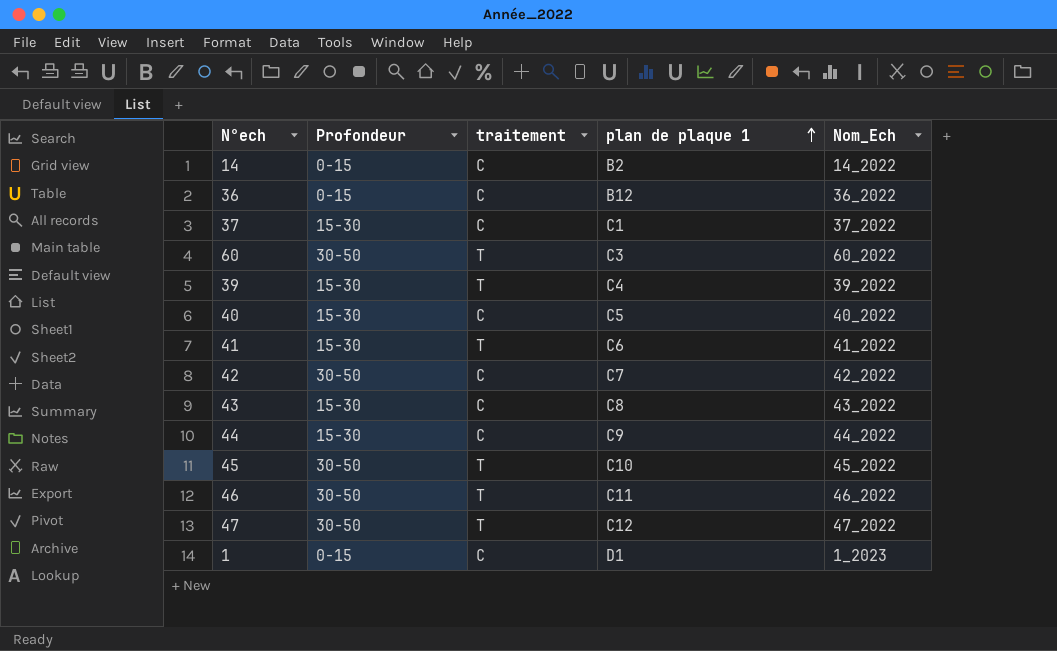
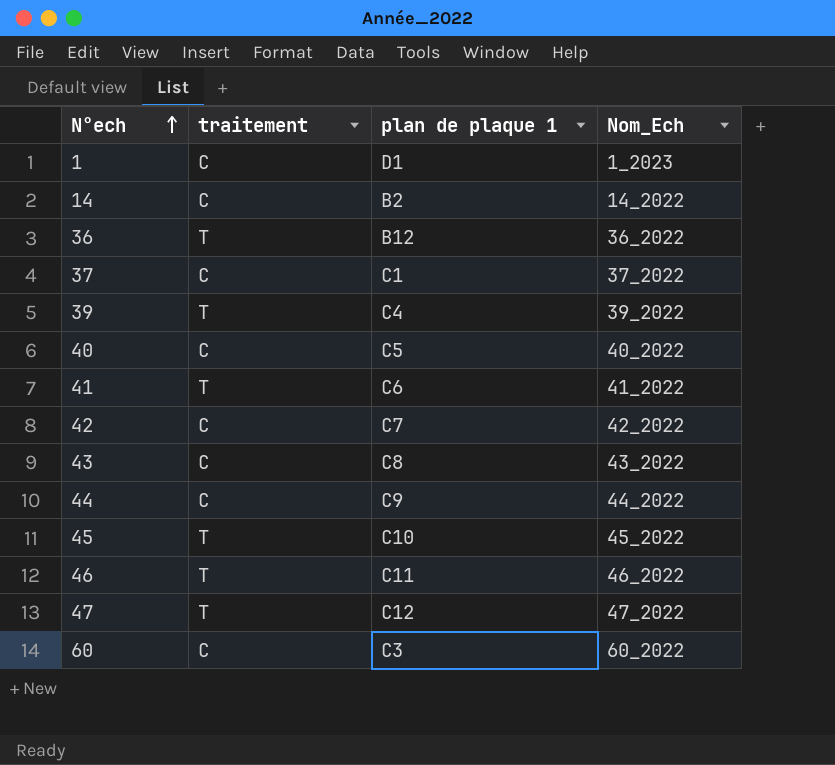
row order: plan de plaque 1 ascending -> N°ech ascending
column Profondeur | position: 2 -> none
36 | traitement: C -> T
60 | traitement: T -> C

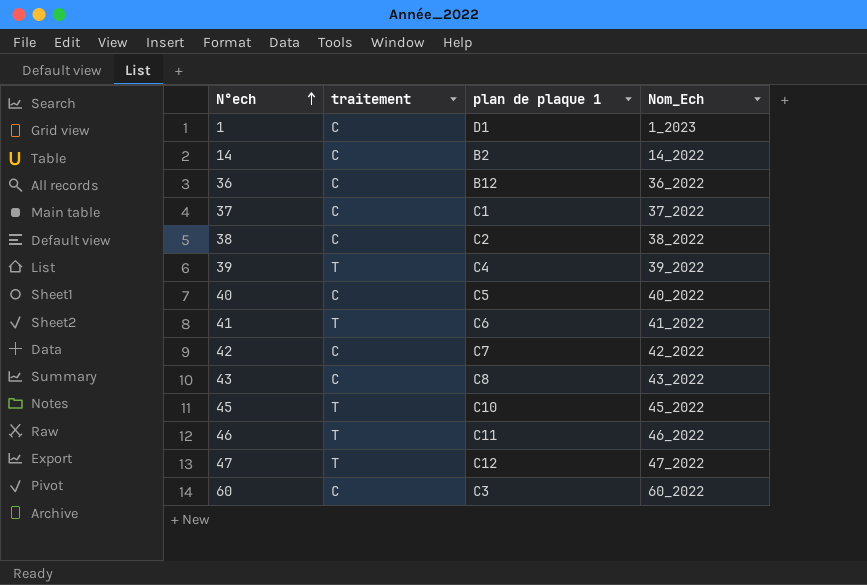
row 44: C | C9 | 44_2022 -> none
36 | traitement: T -> C
row 38: none -> C | C2 | 38_2022

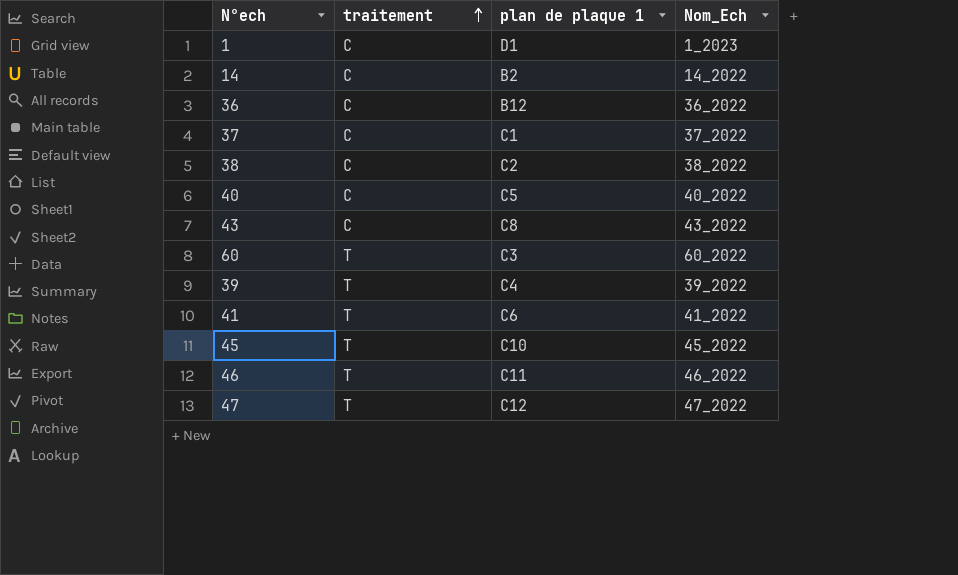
row order: N°ech ascending -> traitement ascending
row 42: C | C7 | 42_2022 -> none
60 | traitement: C -> T

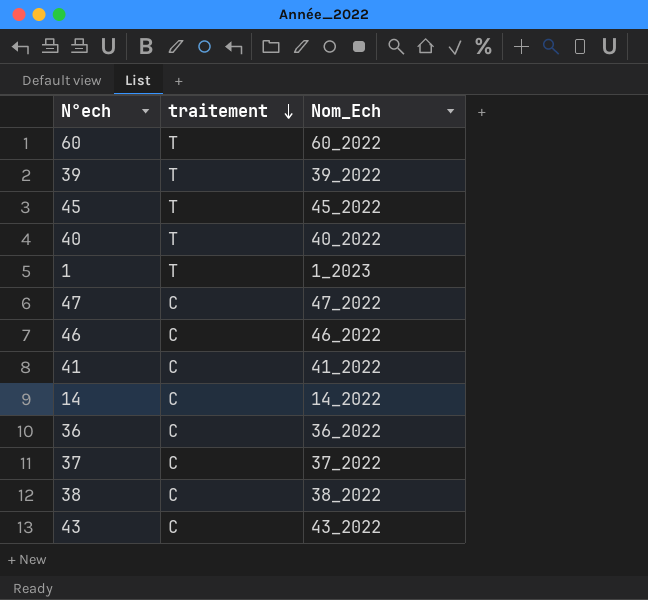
row order: traitement ascending -> traitement descending
column plan de plaque 1 | position: 3 -> none
40 | traitement: C -> T
1 | traitement: C -> T
47 | traitement: T -> C
46 | traitement: T -> C
41 | traitement: T -> C

